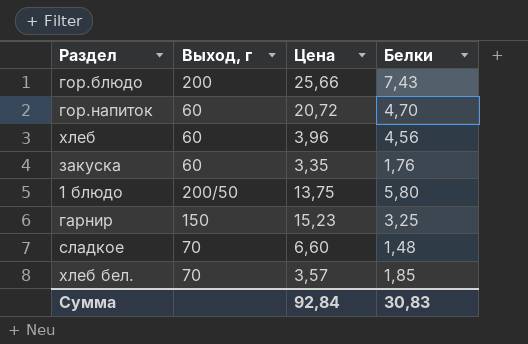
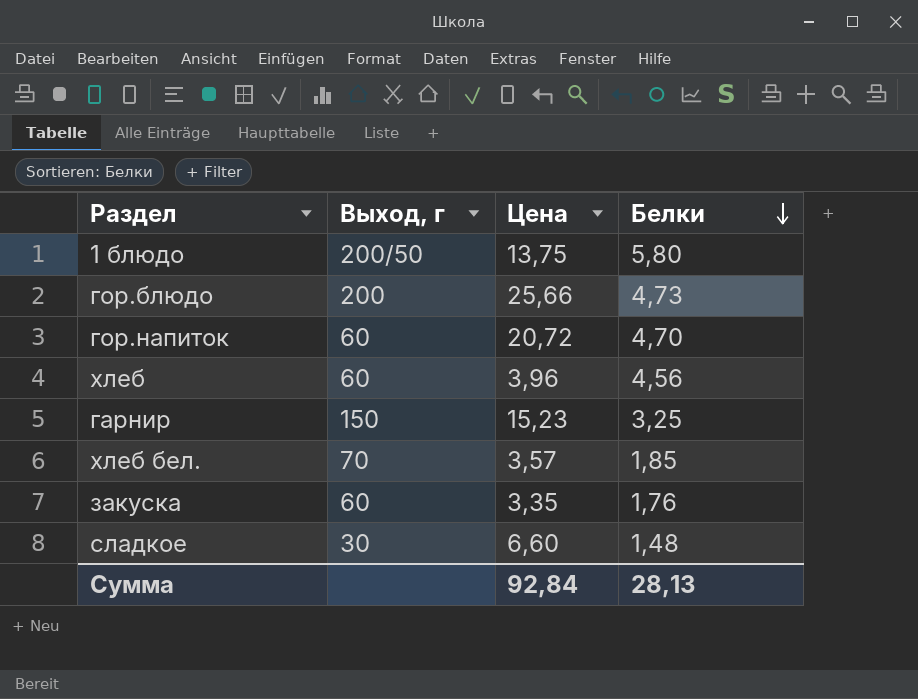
row order: none -> Белки descending
гор.блюдо | Белки: 7,43 -> 4,73
сладкое | Выход, г: 70 -> 30
Сумма | Белки: 30,83 -> 28,13

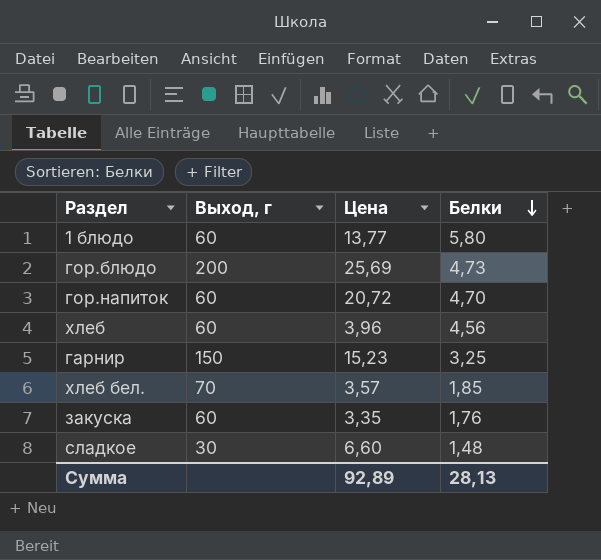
1 блюдо | Выход, г: 200/50 -> 60
1 блюдо | Цена: 13,75 -> 13,77
гор.блюдо | Цена: 25,66 -> 25,69
Сумма | Цена: 92,84 -> 92,89

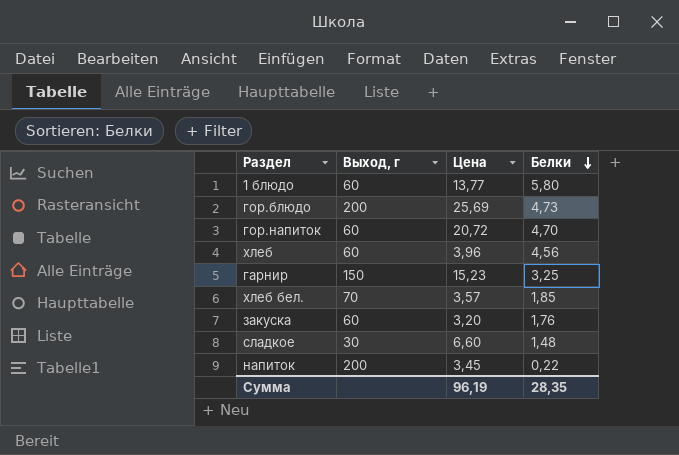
закуска | Цена: 3,35 -> 3,20
row напиток: none -> 200 | 3,45 | 0,22
Сумма | Цена: 92,89 -> 96,19
Сумма | Белки: 28,13 -> 28,35

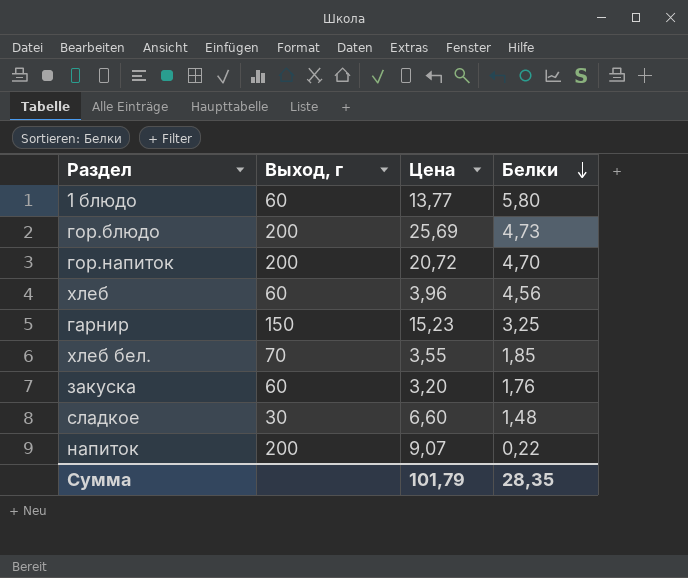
гор.напиток | Выход, г: 60 -> 200
хлеб бел. | Цена: 3,57 -> 3,55
напиток | Цена: 3,45 -> 9,07
Сумма | Цена: 96,19 -> 101,79

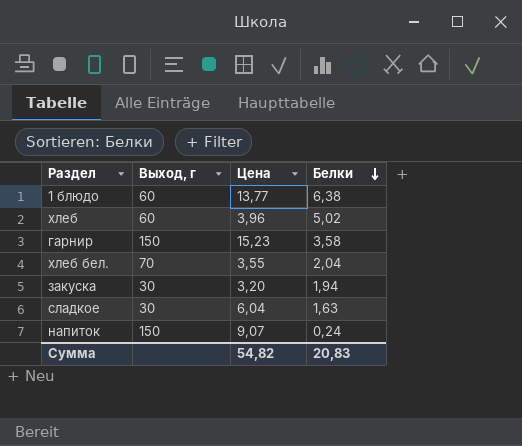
row гор.блюдо: 200 | 25,69 | 4,73 -> none
row гор.напиток: 200 | 20,72 | 4,70 -> none
1 блюдо | Белки: 5,80 -> 6,38
хлеб | Белки: 4,56 -> 5,02
гарнир | Белки: 3,25 -> 3,58
хлеб бел. | Белки: 1,85 -> 2,04
закуска | Выход, г: 60 -> 30
закуска | Белки: 1,76 -> 1,94
сладкое | Цена: 6,60 -> 6,04
сладкое | Белки: 1,48 -> 1,63
напиток | Выход, г: 200 -> 150
напиток | Белки: 0,22 -> 0,24
Сумма | Цена: 101,79 -> 54,82
Сумма | Белки: 28,35 -> 20,83

